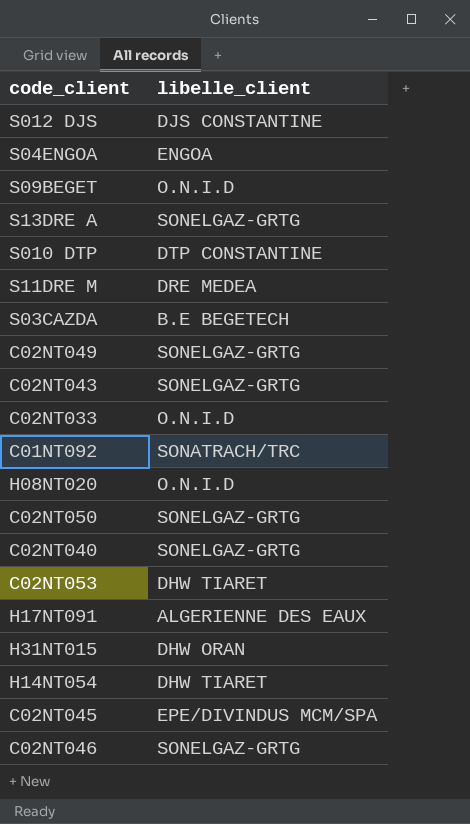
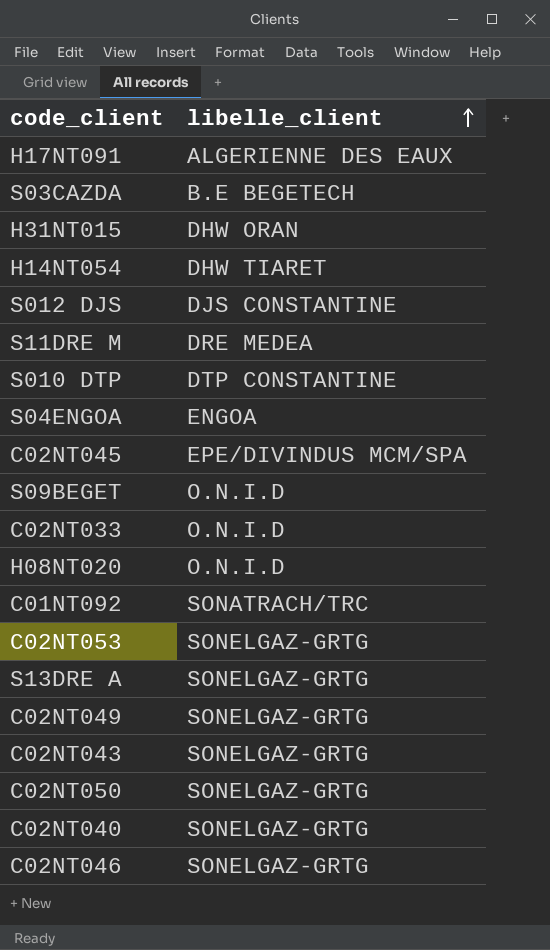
row order: none -> libelle_client ascending
C02NT053 | libelle_client: DHW TIARET -> SONELGAZ-GRTG

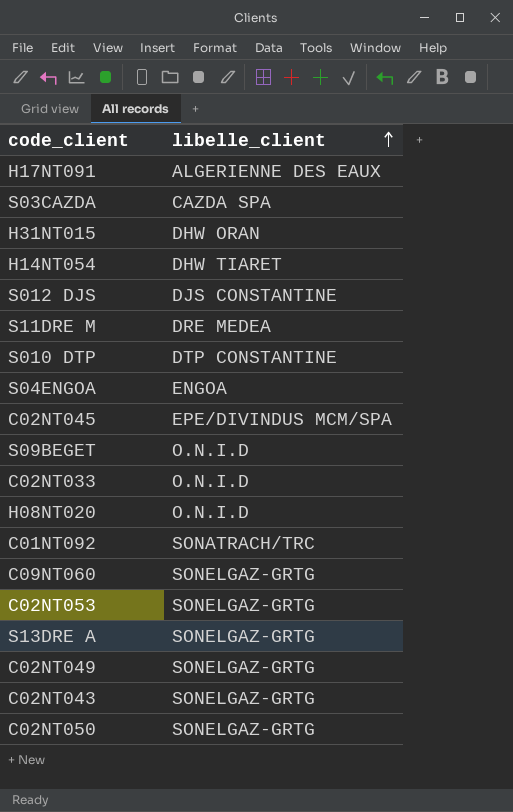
row C02NT040: SONELGAZ-GRTG -> none
row C02NT046: SONELGAZ-GRTG -> none
S03CAZDA | libelle_client: B.E BEGETECH -> CAZDA SPA
row C09NT060: none -> SONELGAZ-GRTG

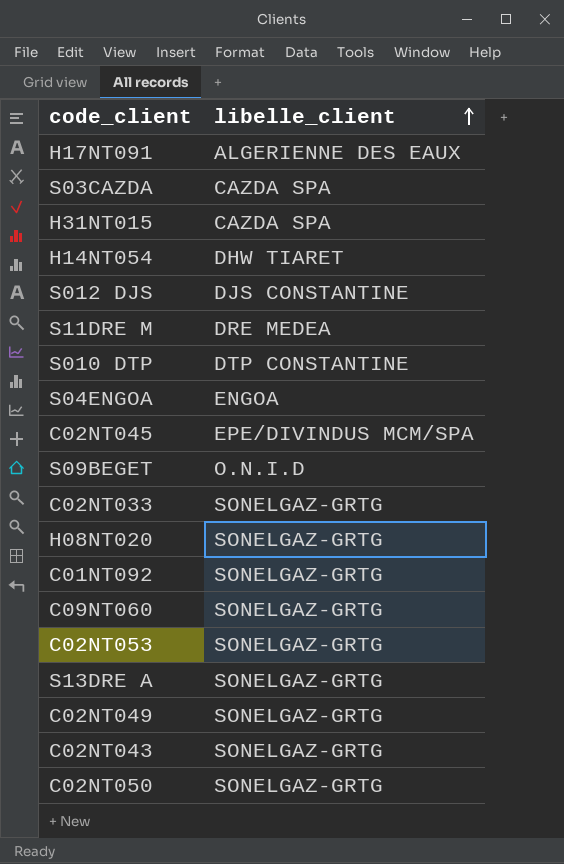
H31NT015 | libelle_client: DHW ORAN -> CAZDA SPA
C02NT033 | libelle_client: O.N.I.D -> SONELGAZ-GRTG
H08NT020 | libelle_client: O.N.I.D -> SONELGAZ-GRTG
C01NT092 | libelle_client: SONATRACH/TRC -> SONELGAZ-GRTG

